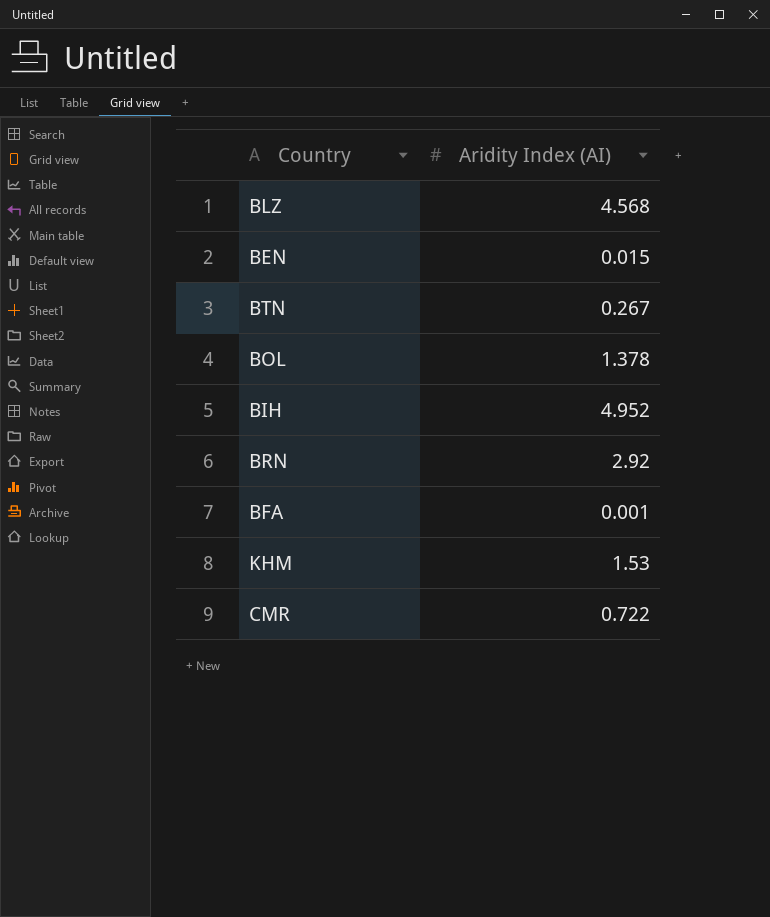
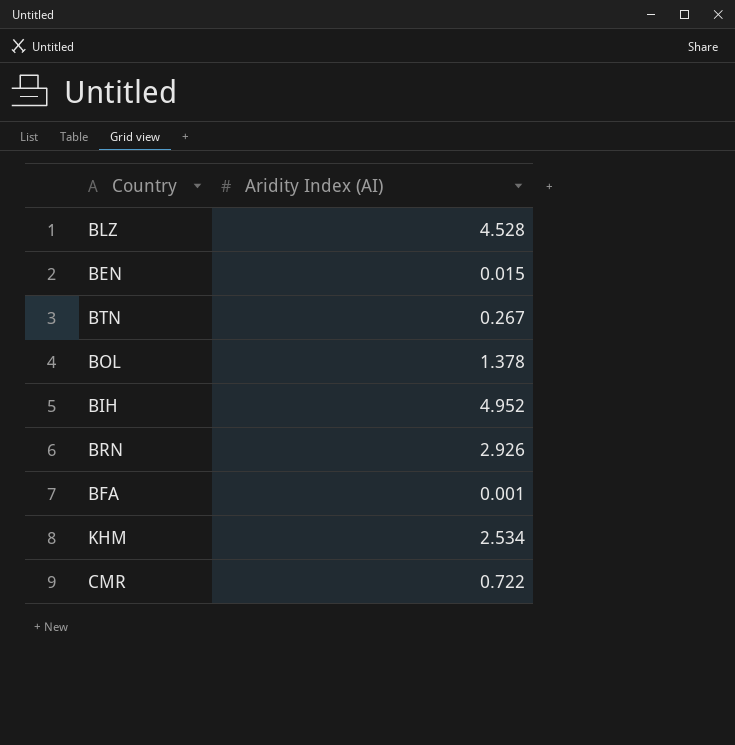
BLZ | Aridity Index (AI): 4.568 -> 4.528
BRN | Aridity Index (AI): 2.92 -> 2.926
KHM | Aridity Index (AI): 1.53 -> 2.534

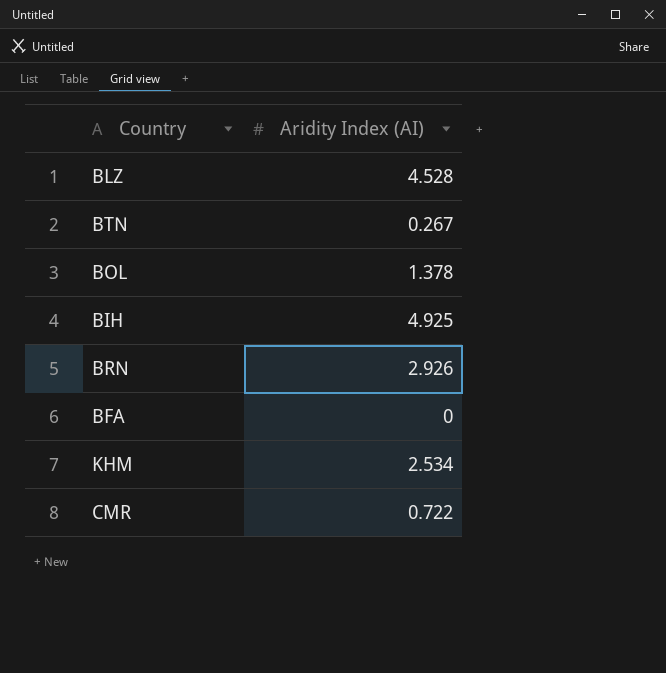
row BEN: 0.015 -> none
BIH | Aridity Index (AI): 4.952 -> 4.925
BFA | Aridity Index (AI): 0.001 -> 0

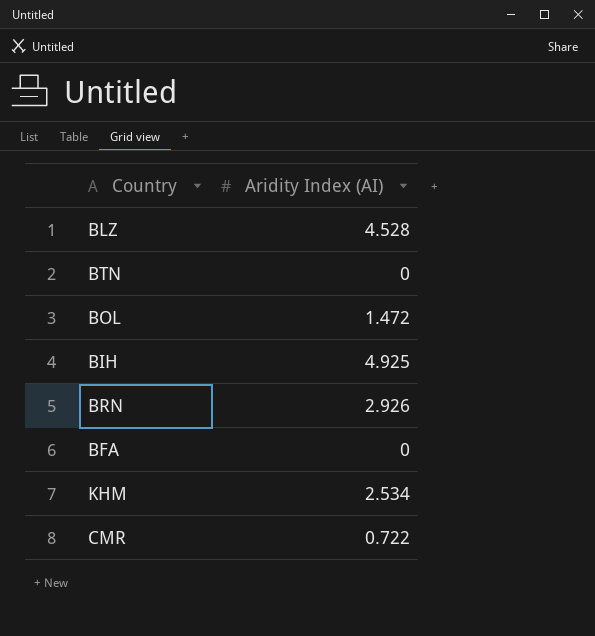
BTN | Aridity Index (AI): 0.267 -> 0
BOL | Aridity Index (AI): 1.378 -> 1.472

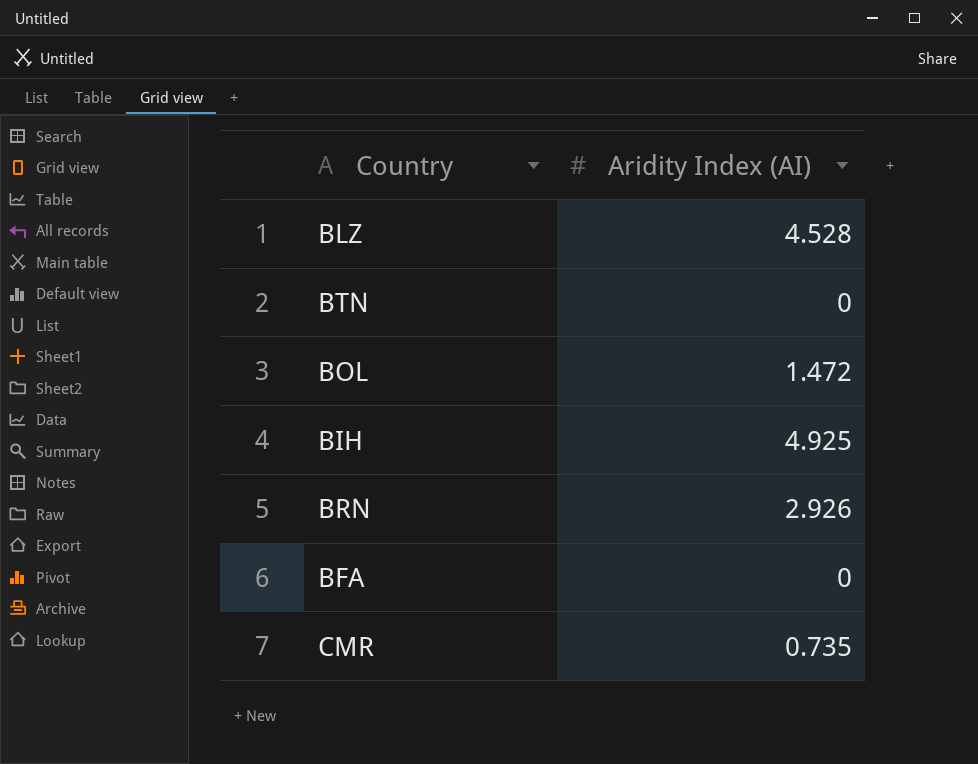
row KHM: 2.534 -> none
CMR | Aridity Index (AI): 0.722 -> 0.735

